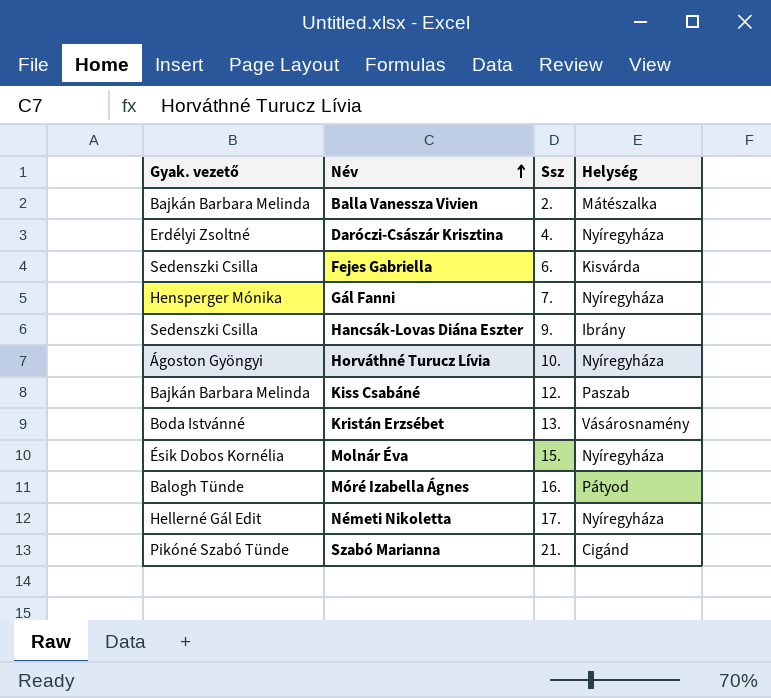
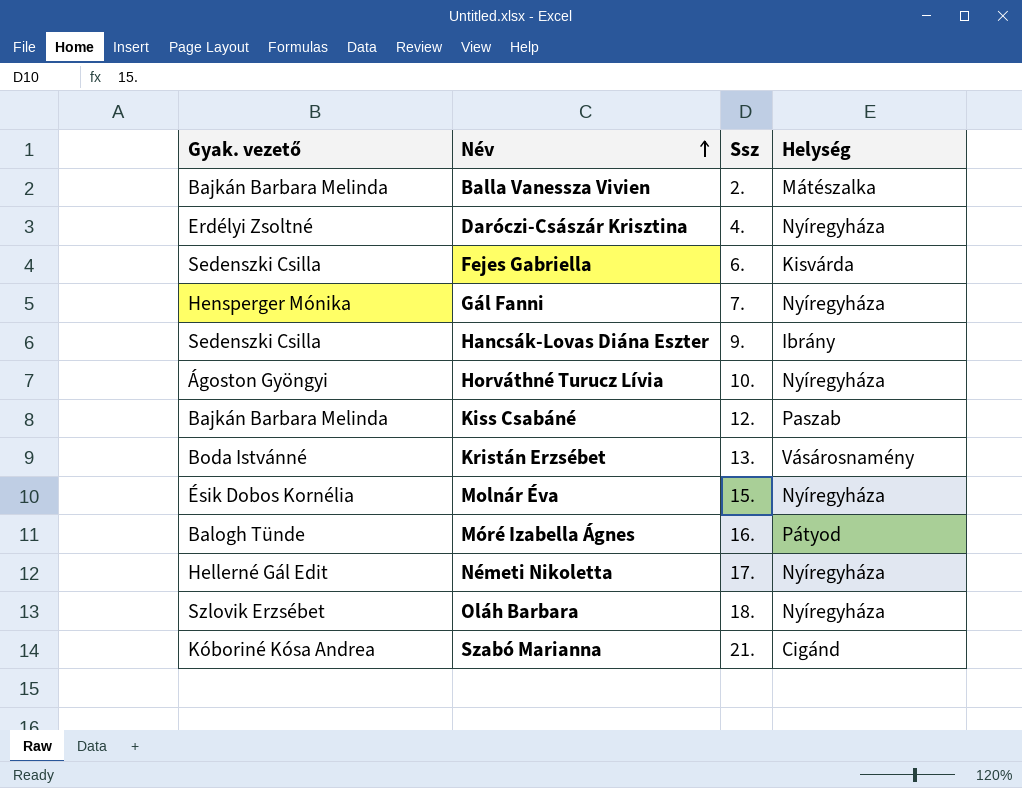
row Oláh Barbara: none -> Szlovik Erzsébet | 18. | Nyíregyháza
Szabó Marianna | Gyak. vezető: Pikóné Szabó Tünde -> Kóboriné Kósa Andrea

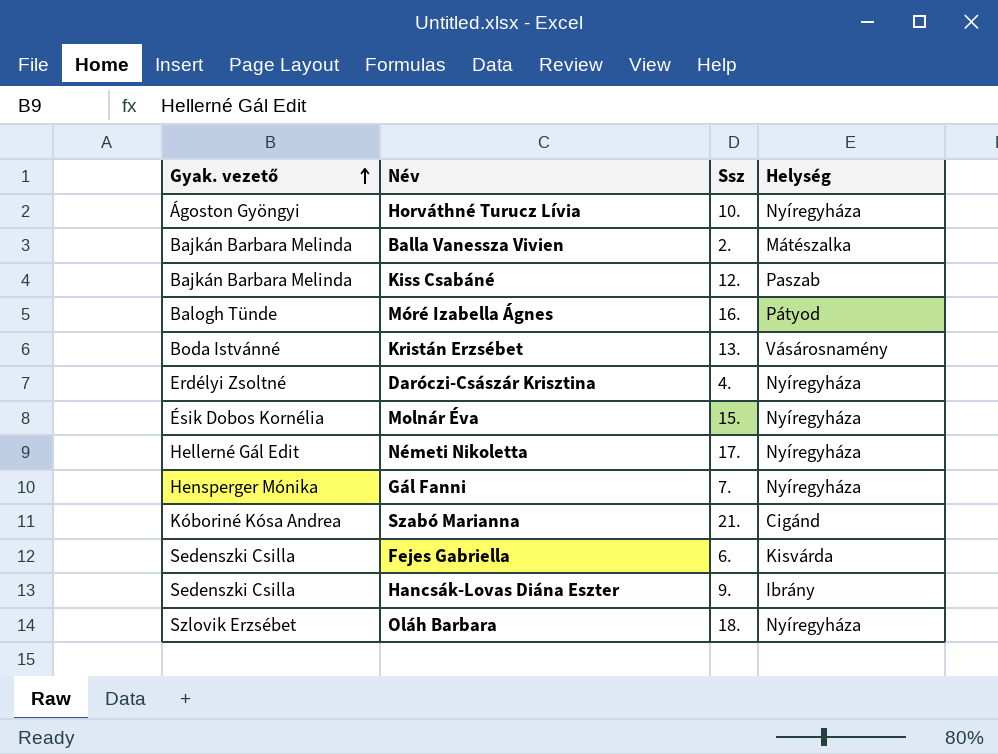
row order: Név ascending -> Gyak. vezető ascending

